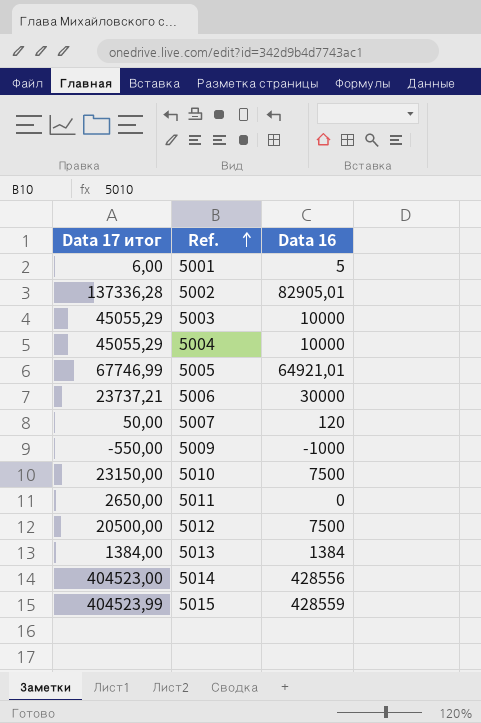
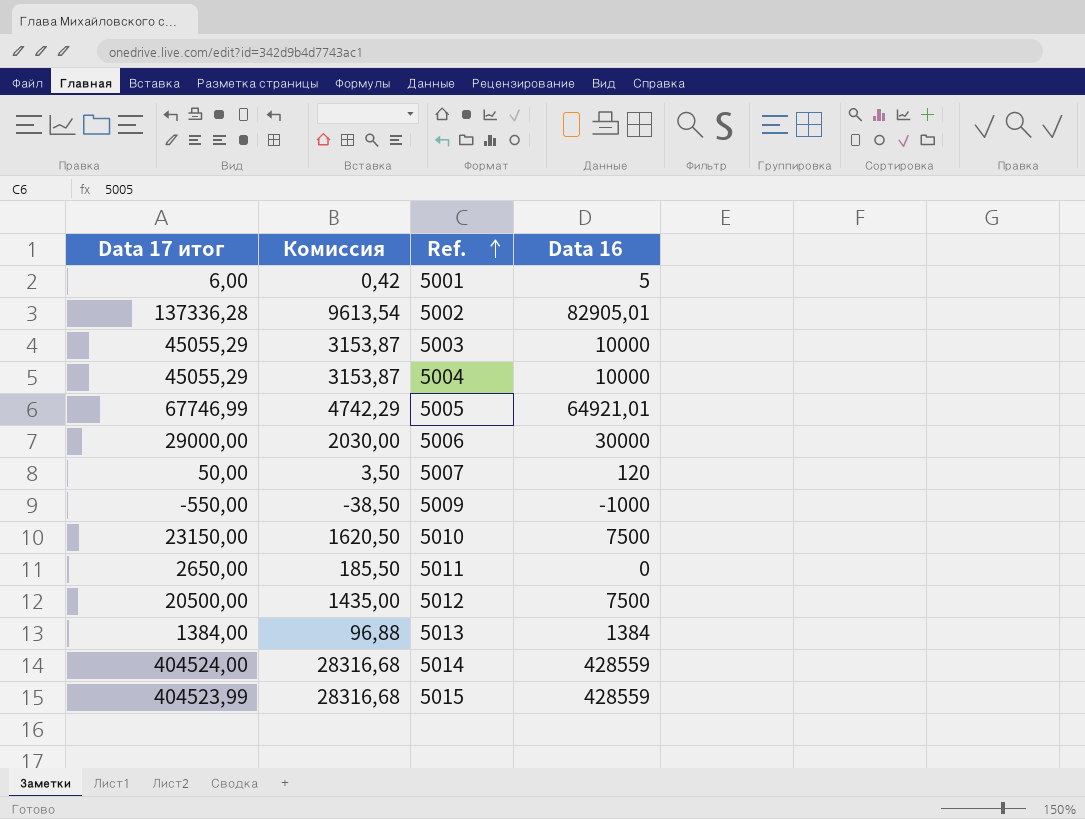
column Комиссия | formula: none -> [Data 17 итог] * 0,07
5006 | Data 17 итог: 23737,21 -> 29000,00
5014 | Data 17 итог: 404523,00 -> 404524,00
5014 | Data 16: 428556 -> 428559

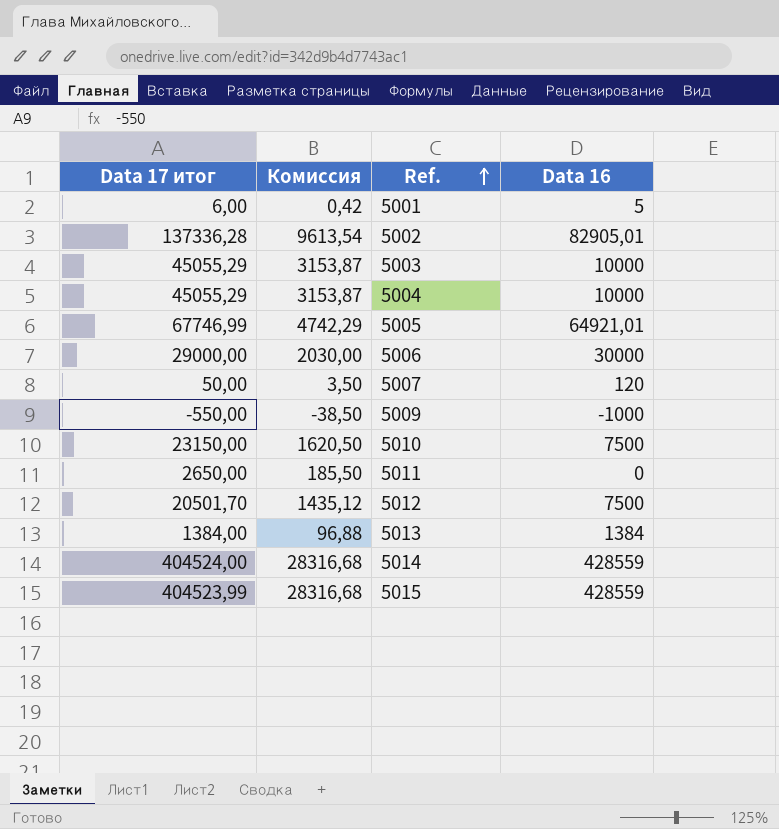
5012 | Data 17 итог: 20500,00 -> 20501,70
5012 | Комиссия: 1435,00 -> 1435,12

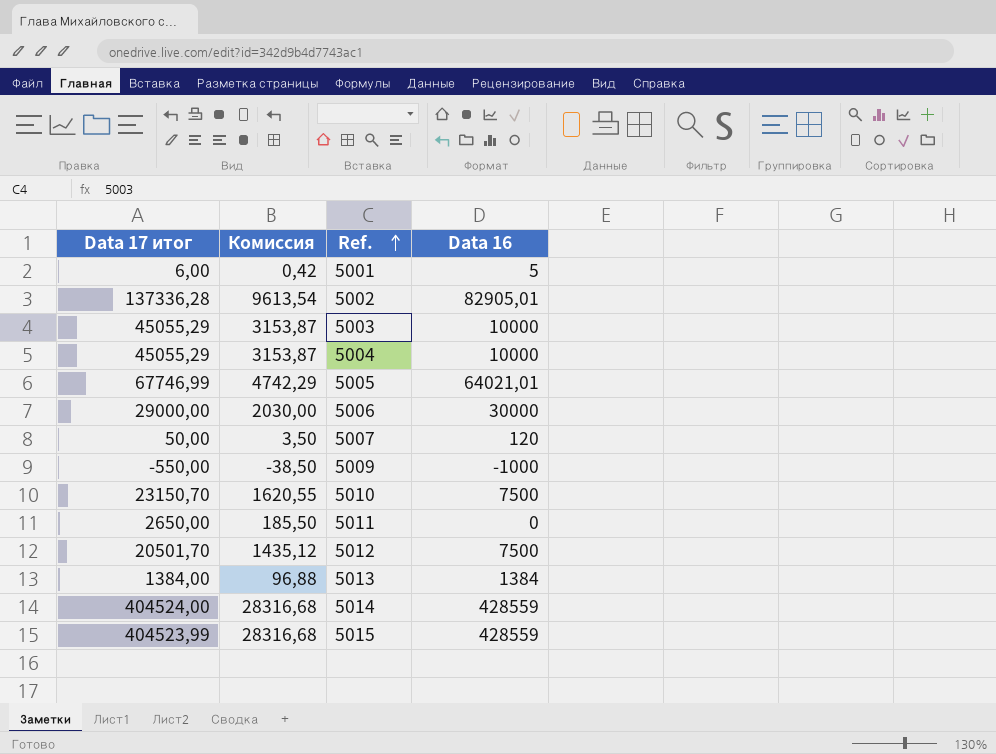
5005 | Data 16: 64921,01 -> 64021,01
5010 | Data 17 итог: 23150,00 -> 23150,70
5010 | Комиссия: 1620,50 -> 1620,55

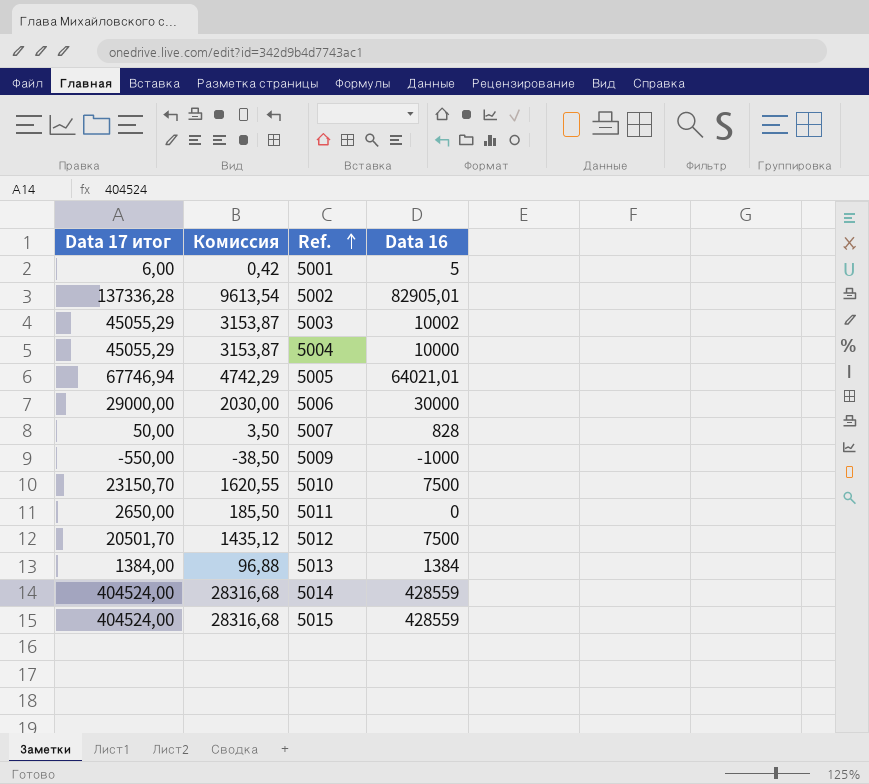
5003 | Data 16: 10000 -> 10002
5005 | Data 17 итог: 67746,99 -> 67746,94
5007 | Data 16: 120 -> 828
5015 | Data 17 итог: 404523,99 -> 404524,00

